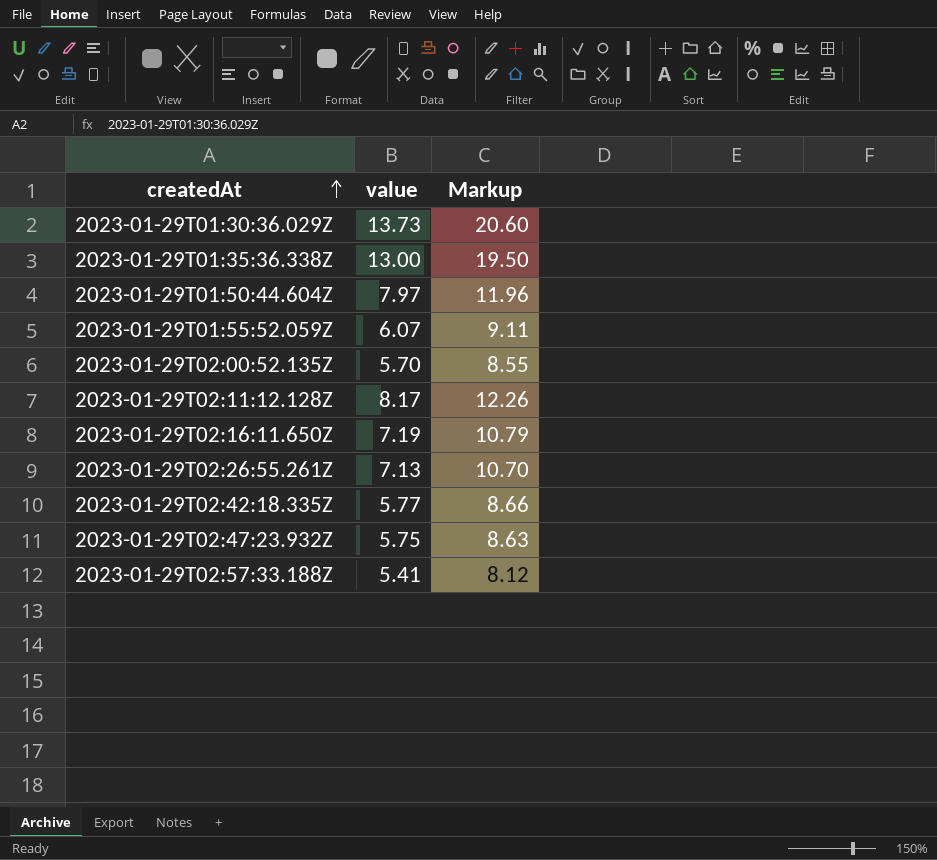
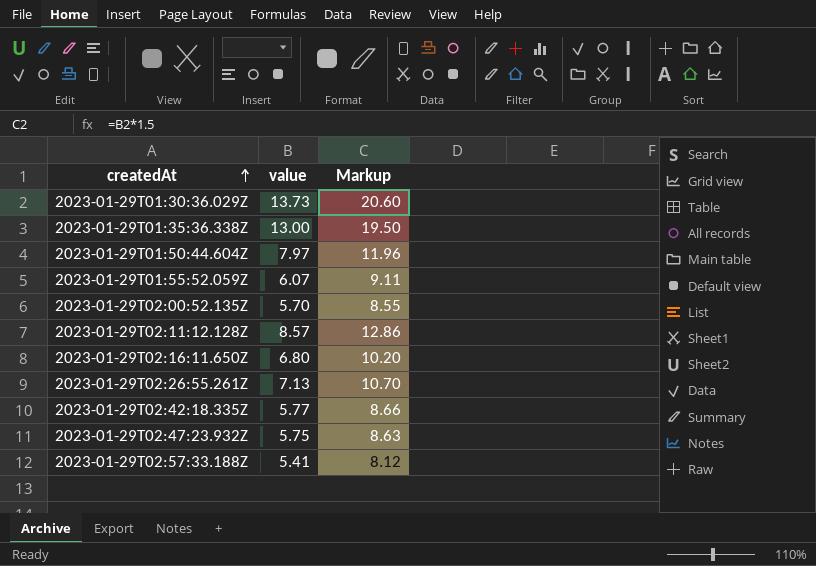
2023-01-29T02:11:12.128Z | value: 8.17 -> 8.57
2023-01-29T02:11:12.128Z | Markup: 12.26 -> 12.86
2023-01-29T02:16:11.650Z | value: 7.19 -> 6.80
2023-01-29T02:16:11.650Z | Markup: 10.79 -> 10.20

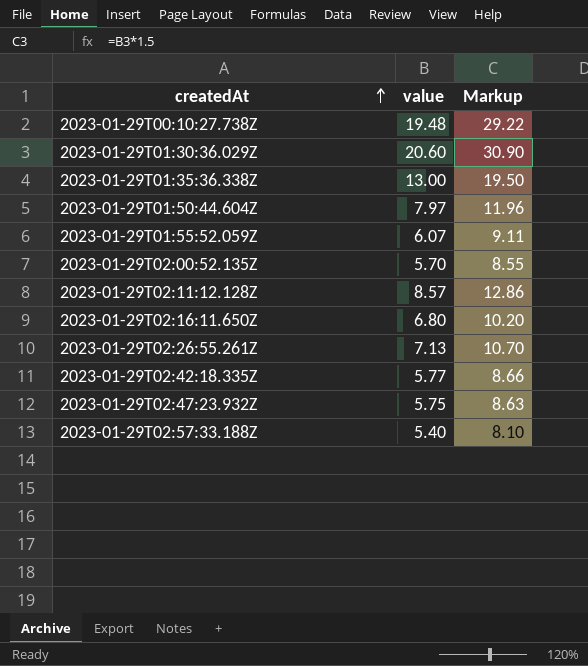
row 2023-01-29T00:10:27.738Z: none -> 19.48 | 29.22
2023-01-29T01:30:36.029Z | value: 13.73 -> 20.60
2023-01-29T01:30:36.029Z | Markup: 20.60 -> 30.90
2023-01-29T02:57:33.188Z | value: 5.41 -> 5.40
2023-01-29T02:57:33.188Z | Markup: 8.12 -> 8.10

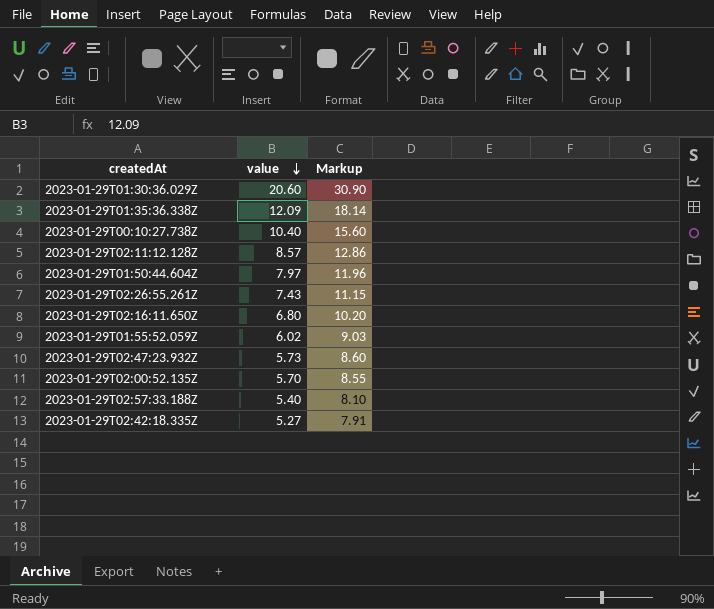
row order: createdAt ascending -> value descending
2023-01-29T01:35:36.338Z | value: 13.00 -> 12.09
2023-01-29T01:35:36.338Z | Markup: 19.50 -> 18.14
2023-01-29T00:10:27.738Z | value: 19.48 -> 10.40
2023-01-29T00:10:27.738Z | Markup: 29.22 -> 15.60
2023-01-29T02:26:55.261Z | value: 7.13 -> 7.43
2023-01-29T02:26:55.261Z | Markup: 10.70 -> 11.15
2023-01-29T01:55:52.059Z | value: 6.07 -> 6.02
2023-01-29T01:55:52.059Z | Markup: 9.11 -> 9.03
2023-01-29T02:47:23.932Z | value: 5.75 -> 5.73
2023-01-29T02:47:23.932Z | Markup: 8.63 -> 8.60
2023-01-29T02:42:18.335Z | value: 5.77 -> 5.27
2023-01-29T02:42:18.335Z | Markup: 8.66 -> 7.91

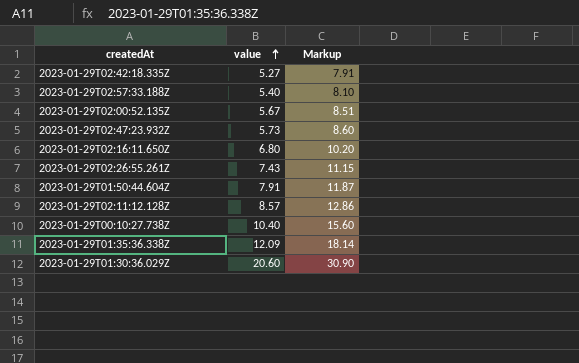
row order: value descending -> value ascending
row 2023-01-29T01:55:52.059Z: 6.02 | 9.03 -> none
2023-01-29T02:00:52.135Z | value: 5.70 -> 5.67
2023-01-29T02:00:52.135Z | Markup: 8.55 -> 8.51
2023-01-29T01:50:44.604Z | value: 7.97 -> 7.91
2023-01-29T01:50:44.604Z | Markup: 11.96 -> 11.87

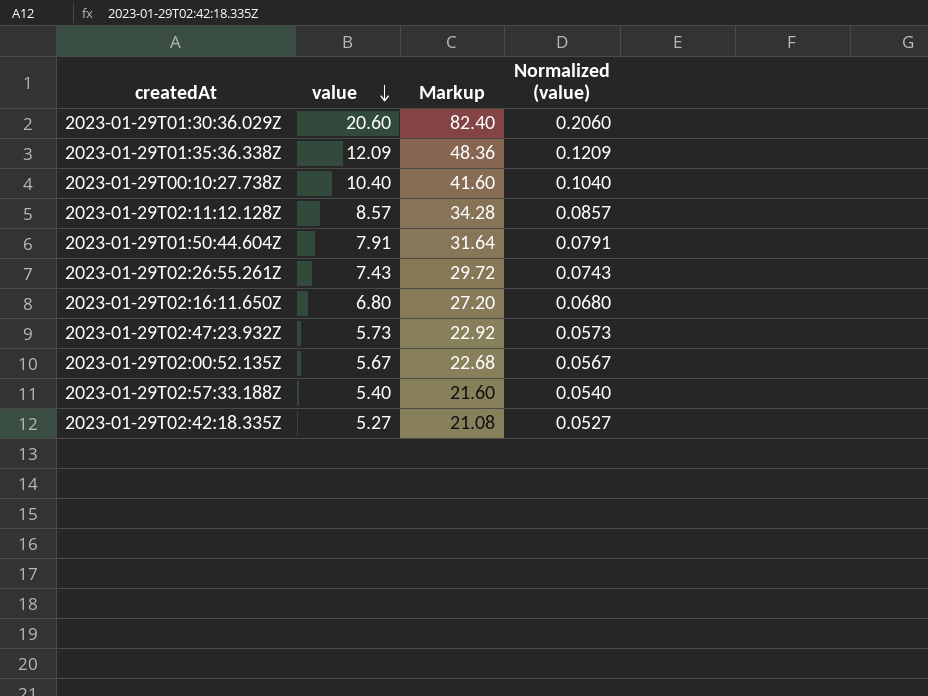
row order: value ascending -> value descending
column Markup | formula: [value] * 1.5 -> [value] * 4
column Normalized (value) | formula: none -> [value] * 0.01

